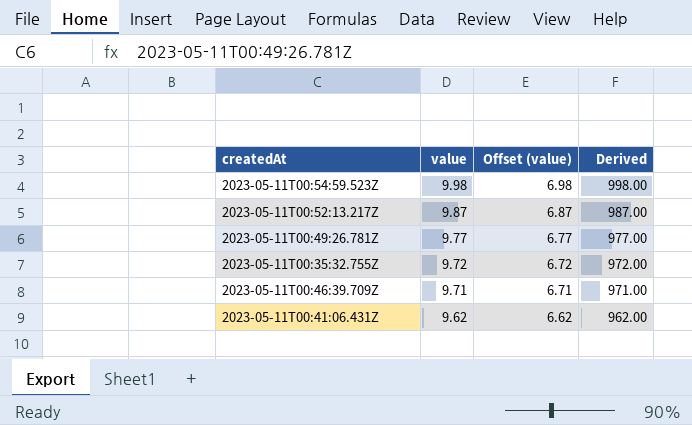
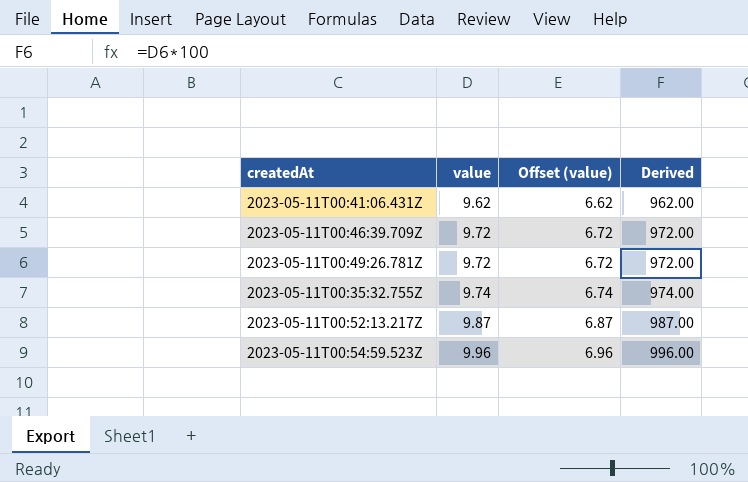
row order: value descending -> value ascending
2023-05-11T00:46:39.709Z | value: 9.71 -> 9.72
2023-05-11T00:46:39.709Z | Offset (value): 6.71 -> 6.72
2023-05-11T00:46:39.709Z | Derived: 971.00 -> 972.00
2023-05-11T00:49:26.781Z | value: 9.77 -> 9.72
2023-05-11T00:49:26.781Z | Offset (value): 6.77 -> 6.72
2023-05-11T00:49:26.781Z | Derived: 977.00 -> 972.00
2023-05-11T00:35:32.755Z | value: 9.72 -> 9.74
2023-05-11T00:35:32.755Z | Offset (value): 6.72 -> 6.74
2023-05-11T00:35:32.755Z | Derived: 972.00 -> 974.00
2023-05-11T00:54:59.523Z | value: 9.98 -> 9.96
2023-05-11T00:54:59.523Z | Offset (value): 6.98 -> 6.96
2023-05-11T00:54:59.523Z | Derived: 998.00 -> 996.00

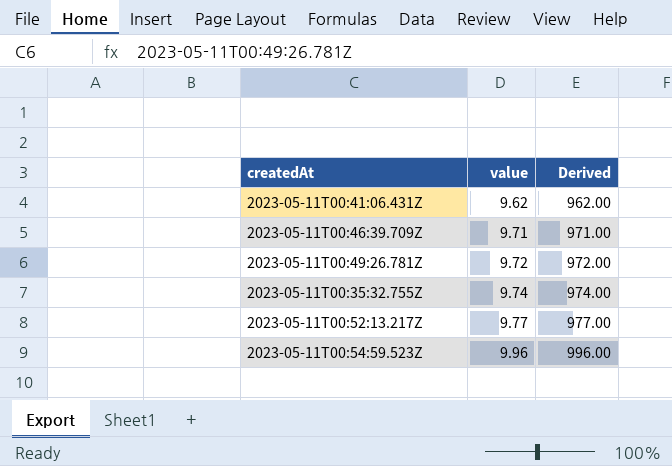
column Offset (value) | formula: [value] - 3 -> none
2023-05-11T00:46:39.709Z | value: 9.72 -> 9.71
2023-05-11T00:46:39.709Z | Derived: 972.00 -> 971.00
2023-05-11T00:52:13.217Z | value: 9.87 -> 9.77
2023-05-11T00:52:13.217Z | Derived: 987.00 -> 977.00

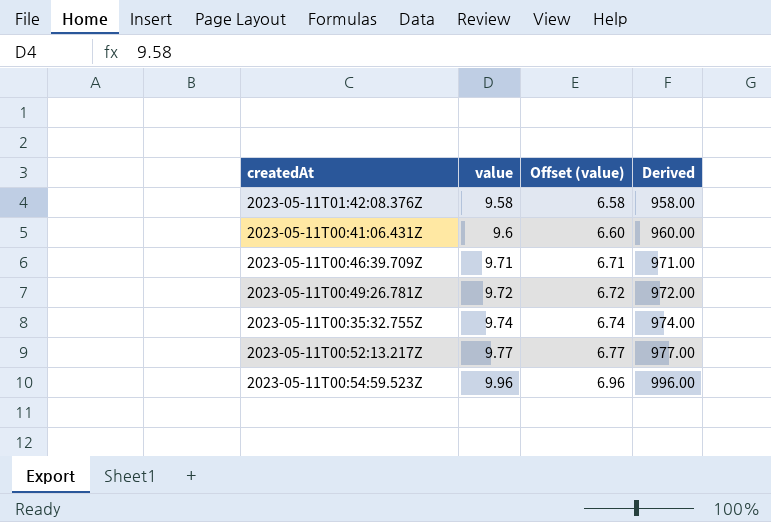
column Offset (value) | formula: none -> [value] - 3
row 2023-05-11T01:42:08.376Z: none -> 9.58 | 6.58 | 958.00
2023-05-11T00:41:06.431Z | value: 9.62 -> 9.6
2023-05-11T00:41:06.431Z | Derived: 962.00 -> 960.00

